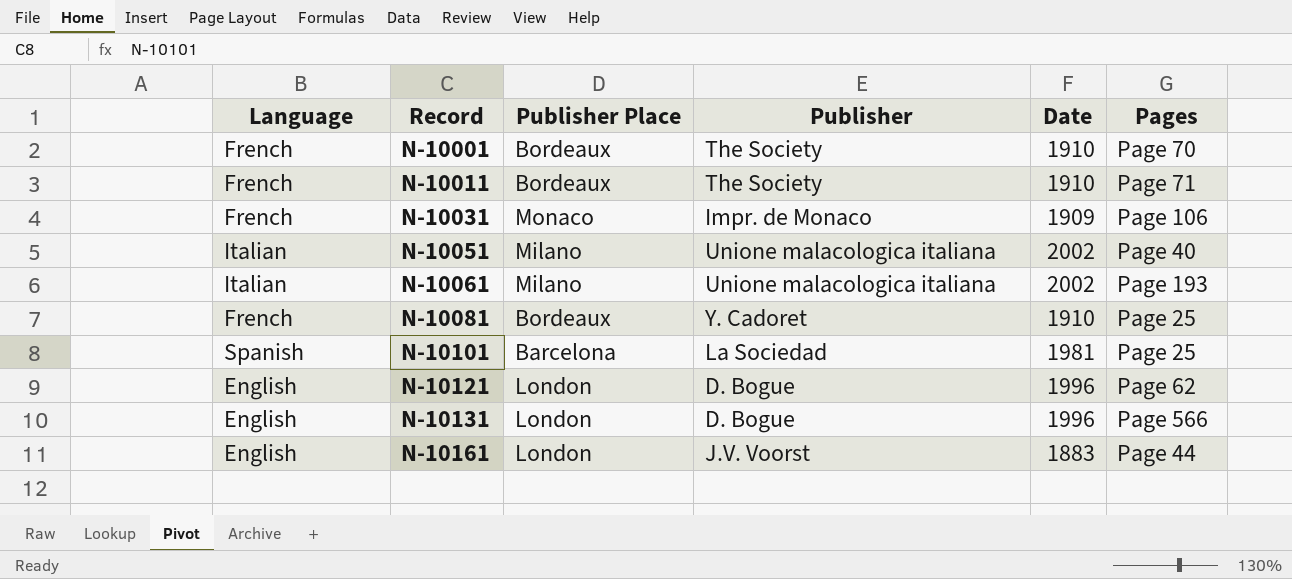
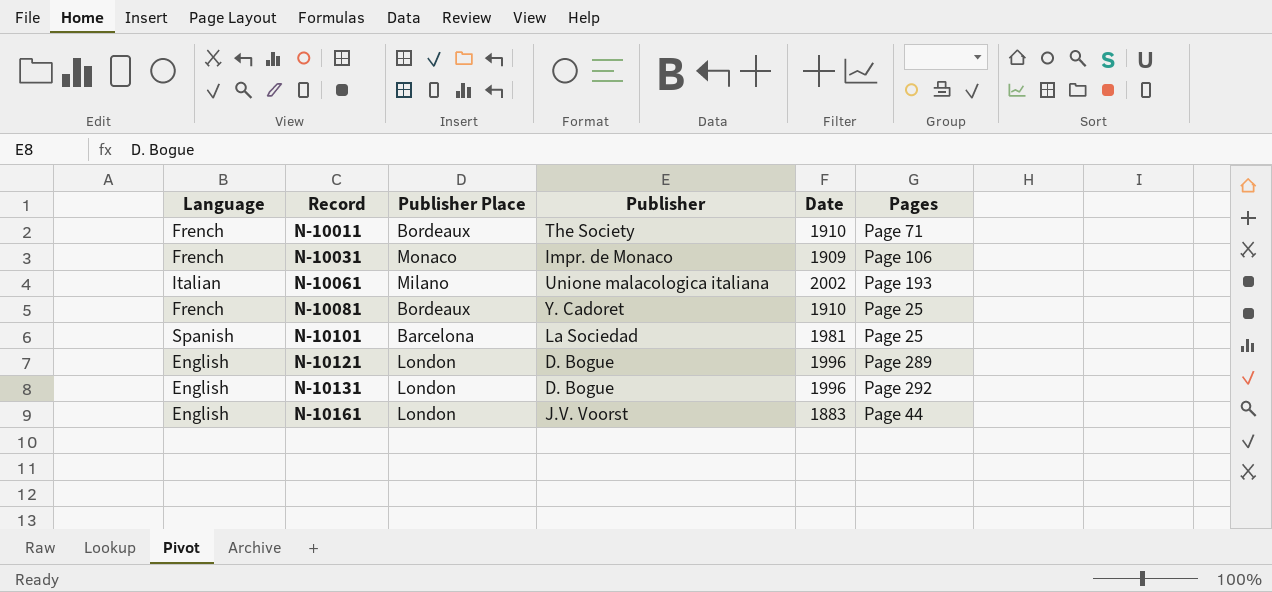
row N-10001: French | Bordeaux | The Society | 1910 | Page 70 -> none
row N-10051: Italian | Milano | Unione malacologica italiana | 2002 | Page 40 -> none
N-10121 | Pages: Page 62 -> Page 289
N-10131 | Pages: Page 566 -> Page 292

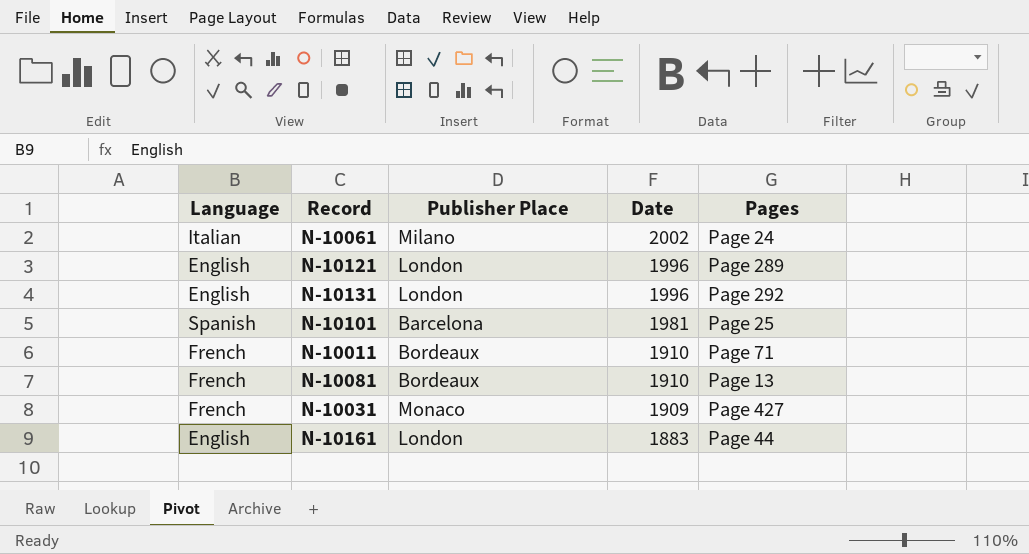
row order: Record ascending -> Date descending
column Publisher | position: 4 -> none
N-10061 | Pages: Page 193 -> Page 24
N-10081 | Pages: Page 25 -> Page 13
N-10031 | Pages: Page 106 -> Page 427

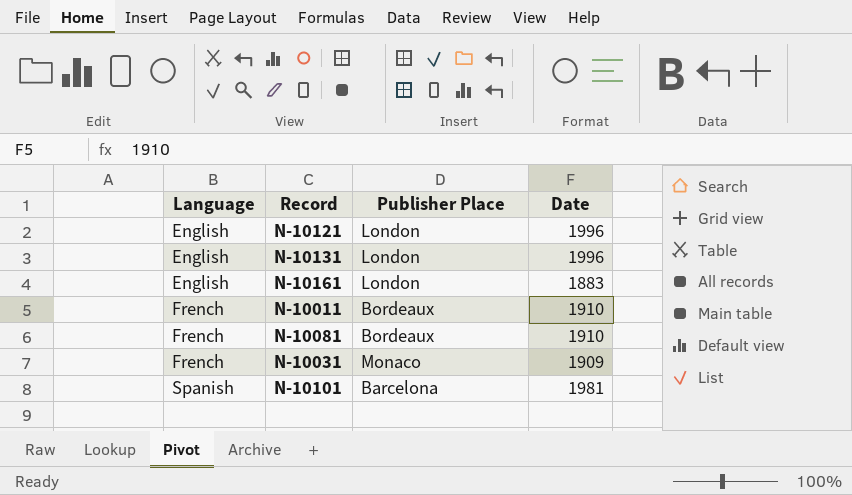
row order: Date descending -> Language ascending
column Pages | position: 5 -> none
row N-10061: Italian | Milano | 2002 | Page 24 -> none

